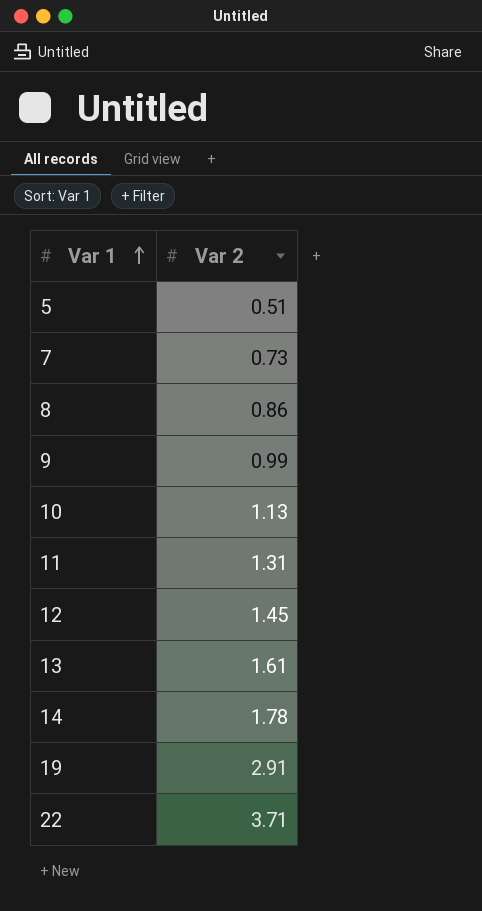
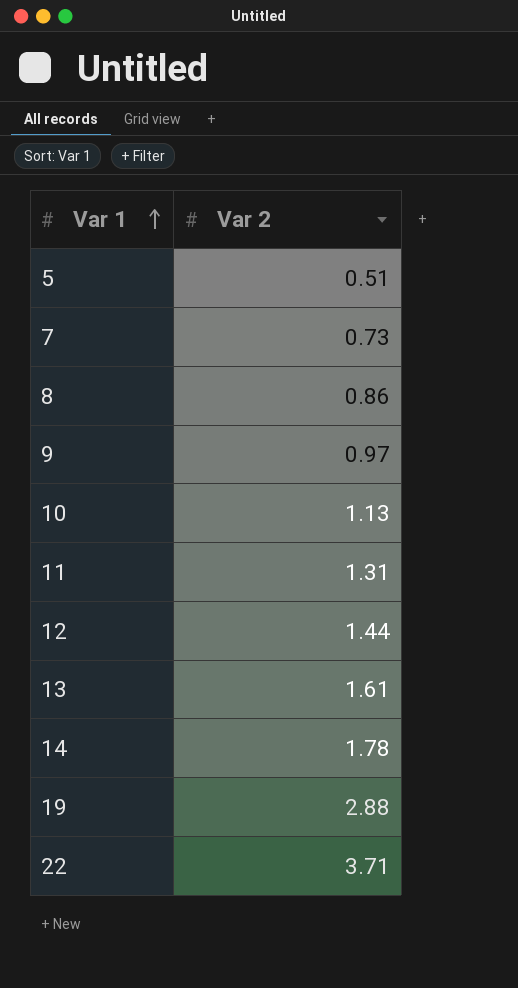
9 | Var 2: 0.99 -> 0.97
12 | Var 2: 1.45 -> 1.44
19 | Var 2: 2.91 -> 2.88

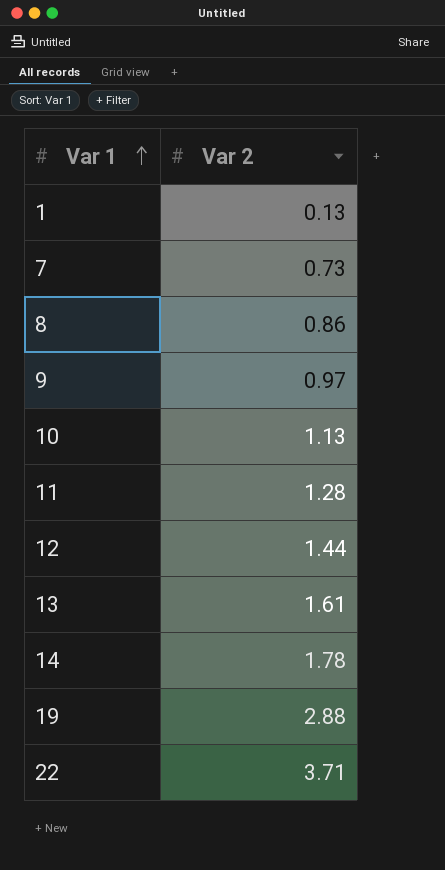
row 5: 0.51 -> none
row 1: none -> 0.13
11 | Var 2: 1.31 -> 1.28

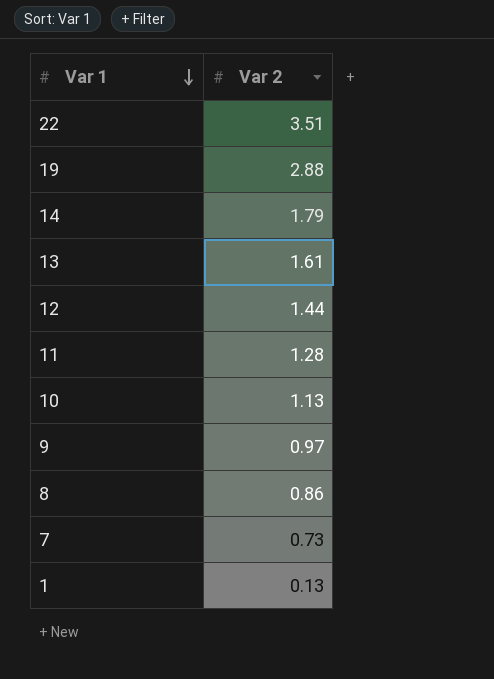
row order: Var 1 ascending -> Var 1 descending
22 | Var 2: 3.71 -> 3.51
14 | Var 2: 1.78 -> 1.79

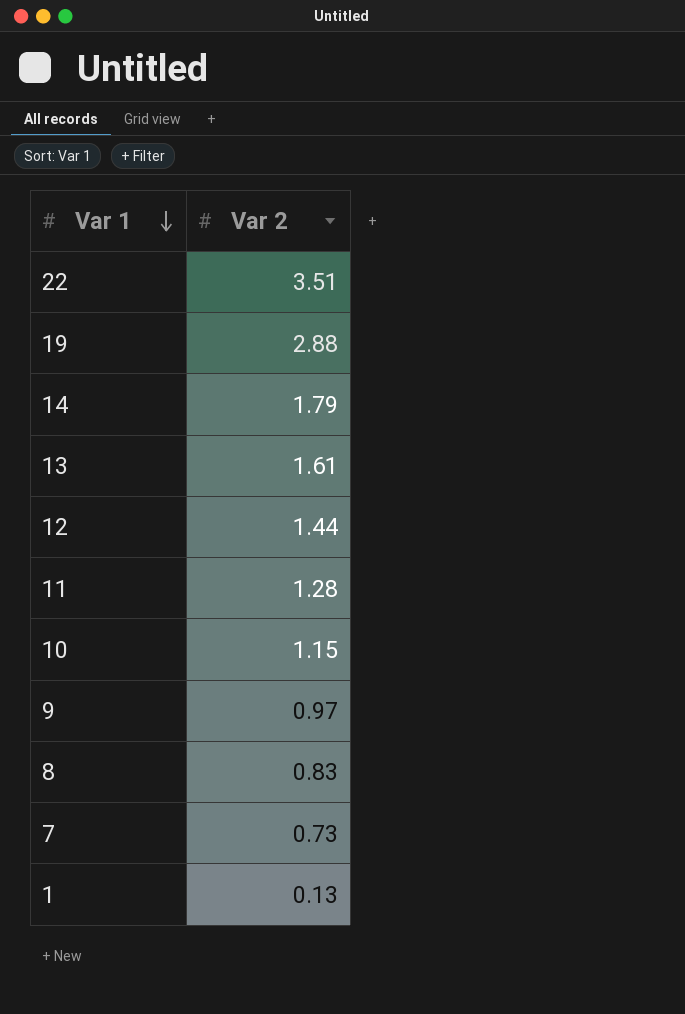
10 | Var 2: 1.13 -> 1.15
8 | Var 2: 0.86 -> 0.83

